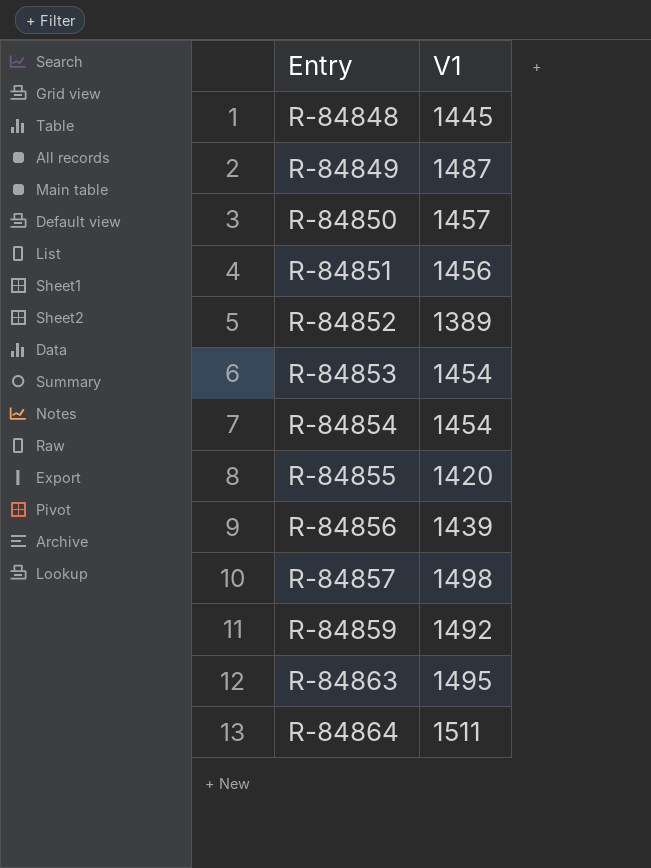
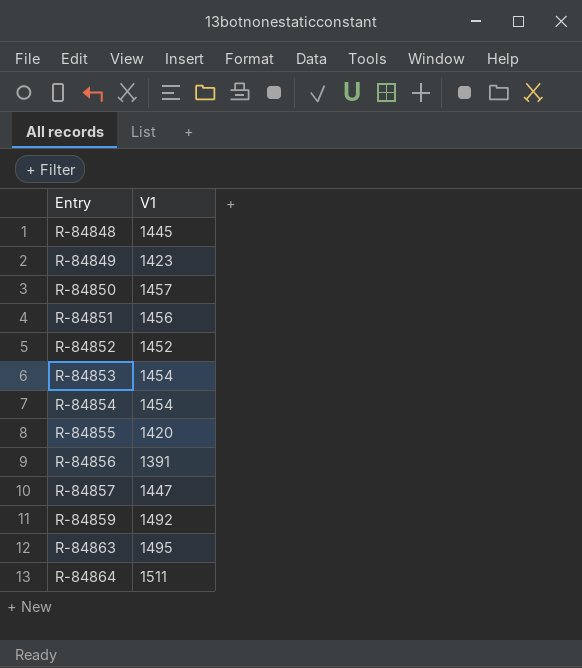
R-84849 | V1: 1487 -> 1423
R-84852 | V1: 1389 -> 1452
R-84856 | V1: 1439 -> 1391
R-84857 | V1: 1498 -> 1447

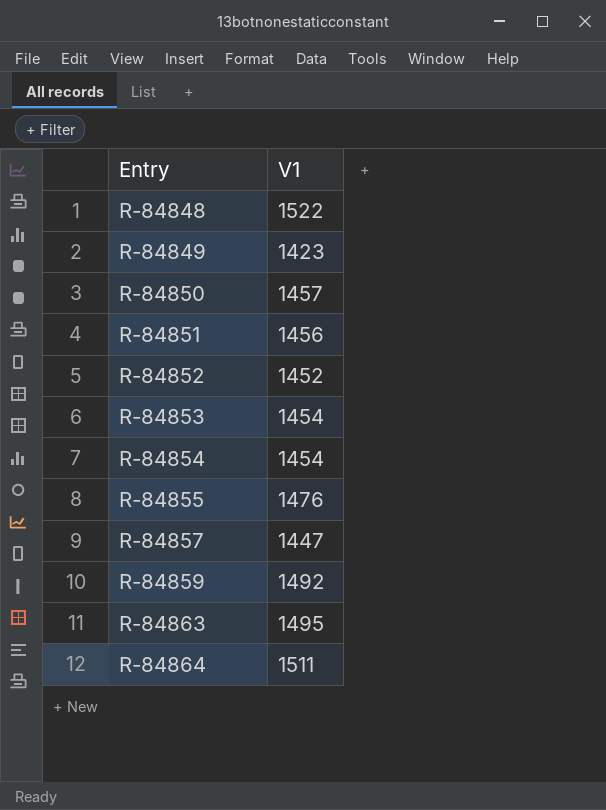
row R-84856: 1391 -> none
R-84848 | V1: 1445 -> 1522
R-84855 | V1: 1420 -> 1476

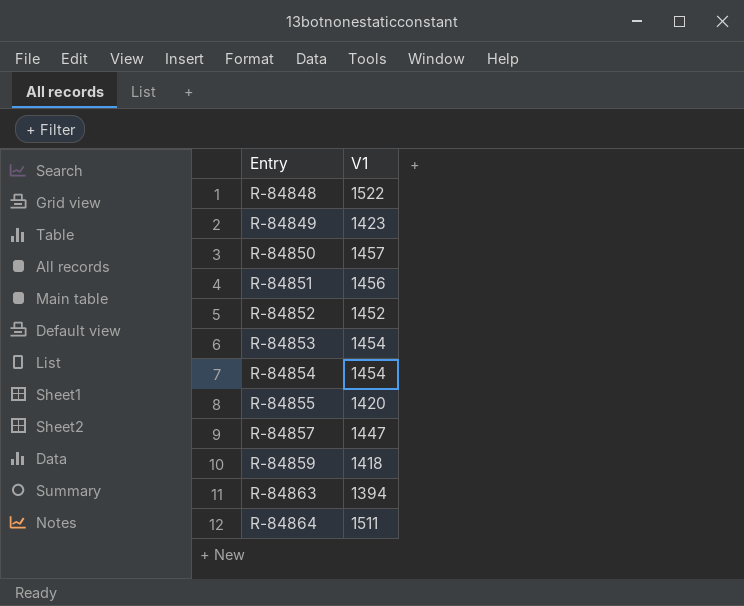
R-84855 | V1: 1476 -> 1420
R-84859 | V1: 1492 -> 1418
R-84863 | V1: 1495 -> 1394

